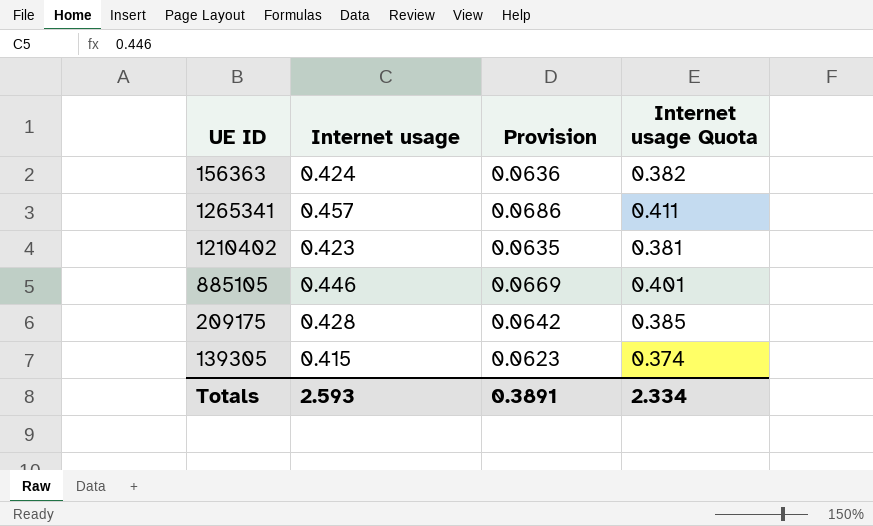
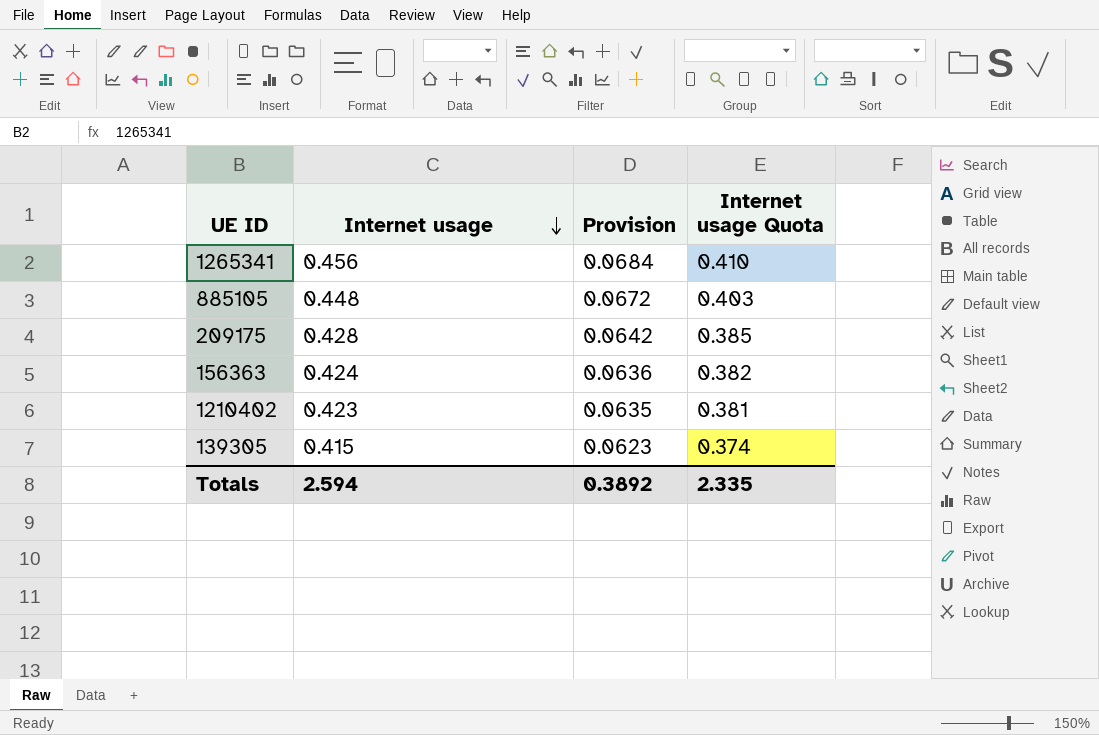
row order: none -> Internet usage descending
1265341 | Internet usage: 0.457 -> 0.456
1265341 | Provision: 0.0686 -> 0.0684
1265341 | Internet usage Quota: 0.411 -> 0.410
885105 | Internet usage: 0.446 -> 0.448
885105 | Provision: 0.0669 -> 0.0672
885105 | Internet usage Quota: 0.401 -> 0.403
Totals | Internet usage: 2.593 -> 2.594
Totals | Provision: 0.3891 -> 0.3892
Totals | Internet usage Quota: 2.334 -> 2.335

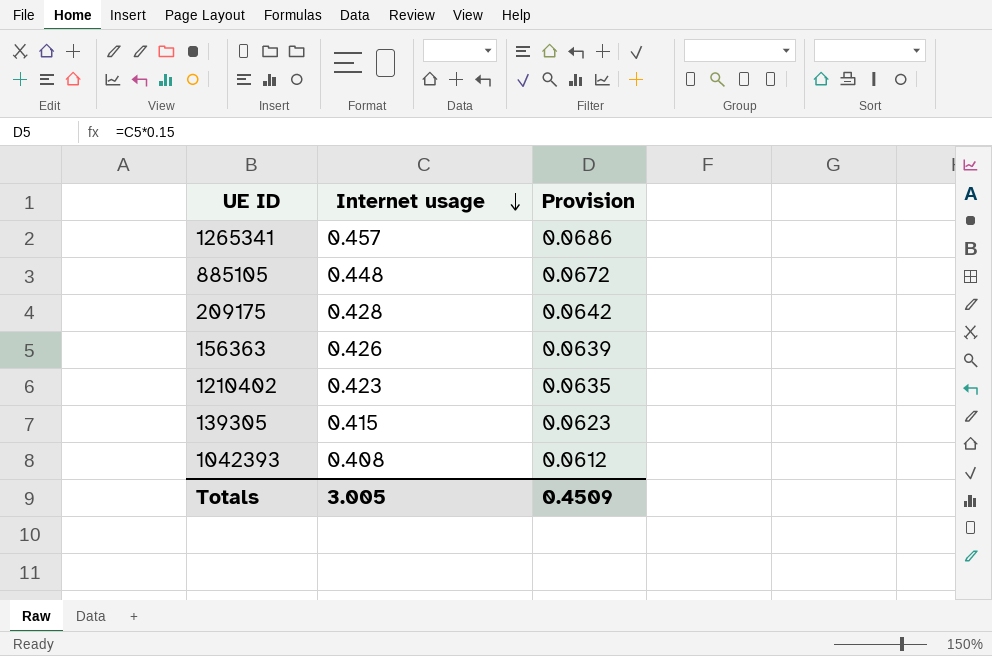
column Internet usage Quota | formula: [Internet usage] * 0.9 -> none
1265341 | Internet usage: 0.456 -> 0.457
1265341 | Provision: 0.0684 -> 0.0686
156363 | Internet usage: 0.424 -> 0.426
156363 | Provision: 0.0636 -> 0.0639
row 1042393: none -> 0.408 | 0.0612
Totals | Internet usage: 2.594 -> 3.005
Totals | Provision: 0.3892 -> 0.4509

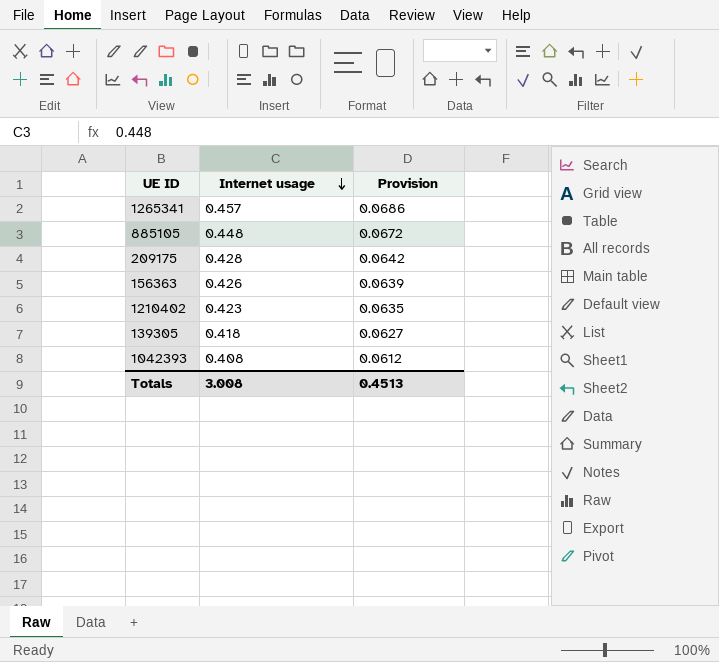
139305 | Internet usage: 0.415 -> 0.418
139305 | Provision: 0.0623 -> 0.0627
Totals | Internet usage: 3.005 -> 3.008
Totals | Provision: 0.4509 -> 0.4513

